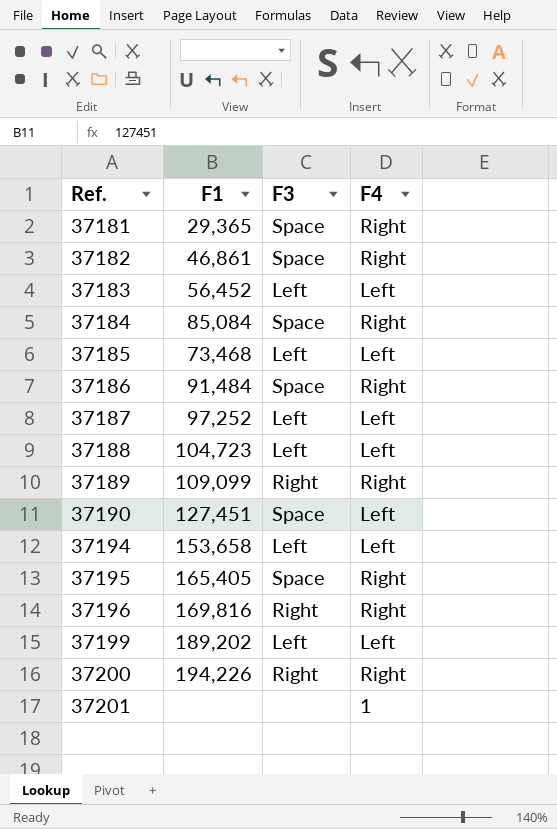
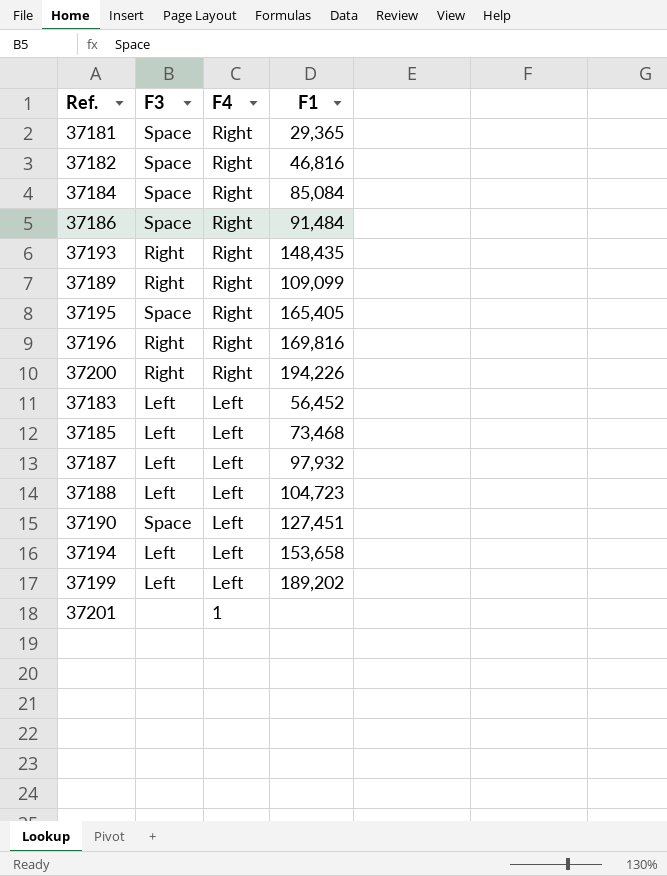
row order: Ref. ascending -> F4 descending
column F1 | position: 2 -> 4
37182 | F1: 46,861 -> 46,816
row 37193: none -> Right | Right | 148,435
37187 | F1: 97,252 -> 97,932

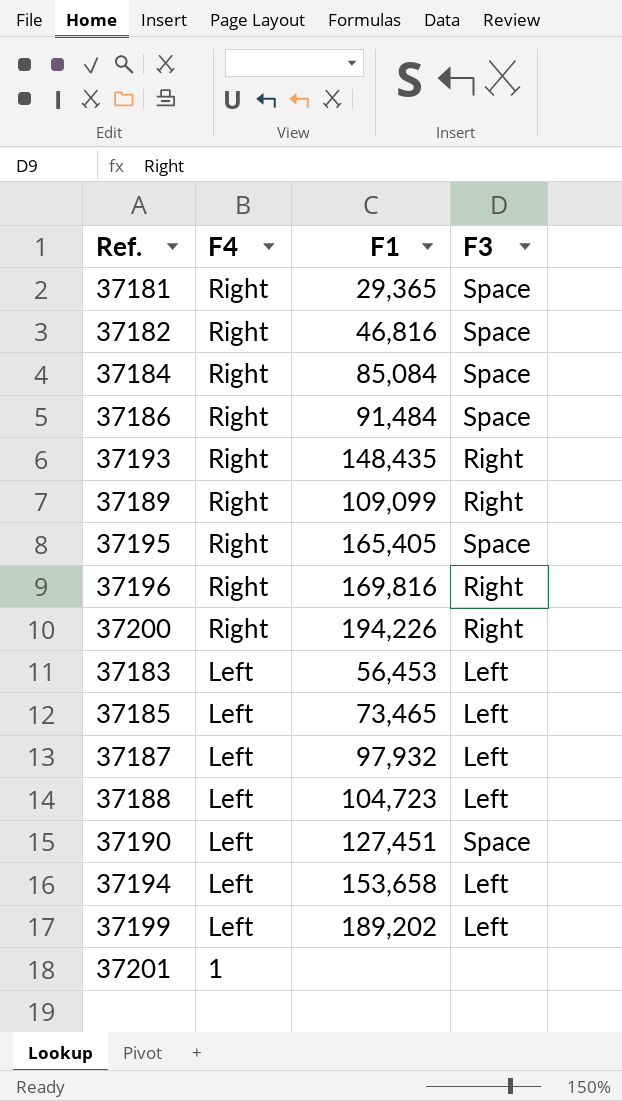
column F3 | position: 2 -> 4
37183 | F1: 56,452 -> 56,453
37185 | F1: 73,468 -> 73,465

